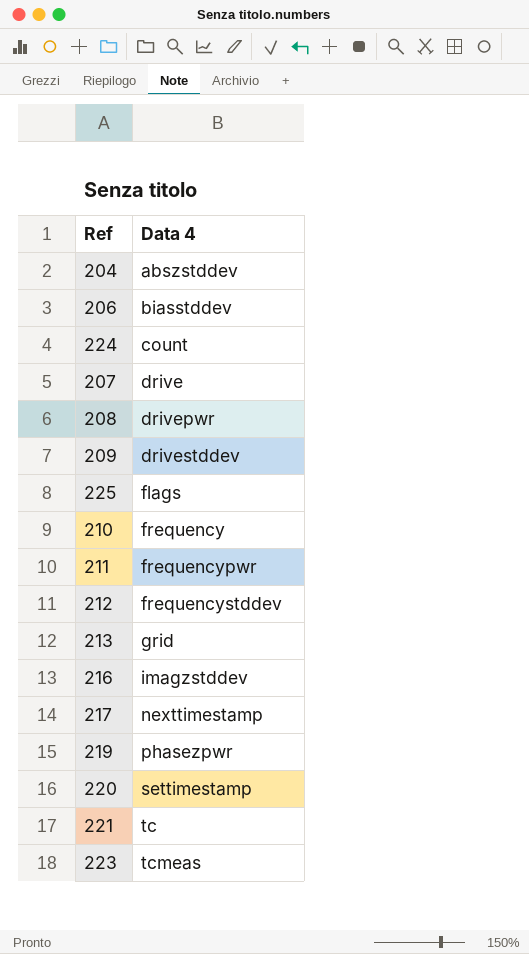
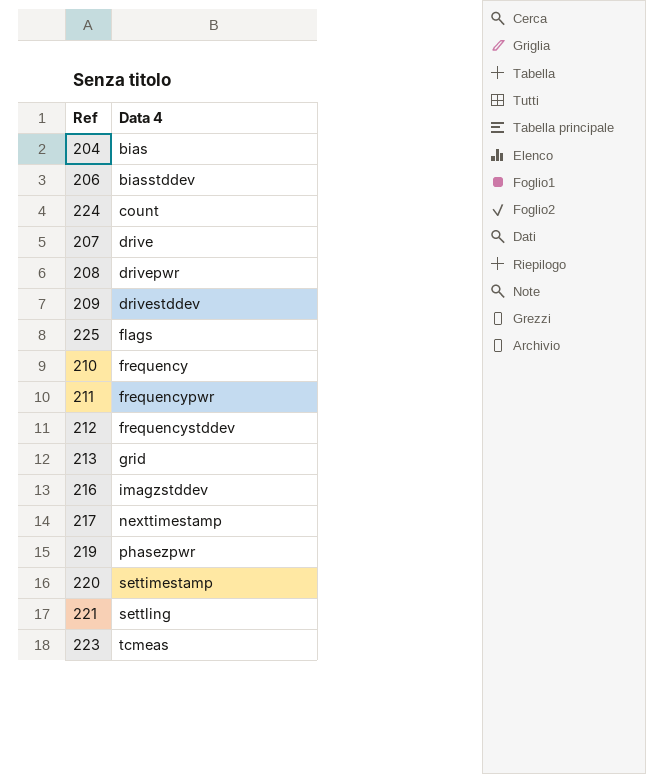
204 | Data 4: abszstddev -> bias
221 | Data 4: tc -> settling

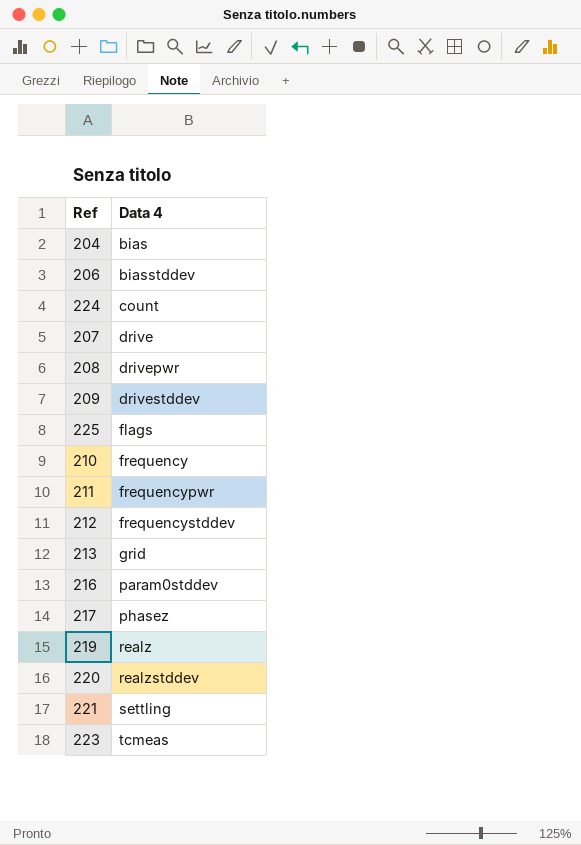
216 | Data 4: imagzstddev -> param0stddev
217 | Data 4: nexttimestamp -> phasez
219 | Data 4: phasezpwr -> realz
220 | Data 4: settimestamp -> realzstddev

